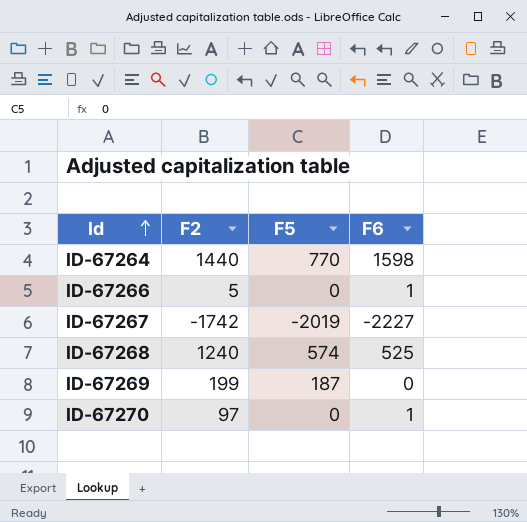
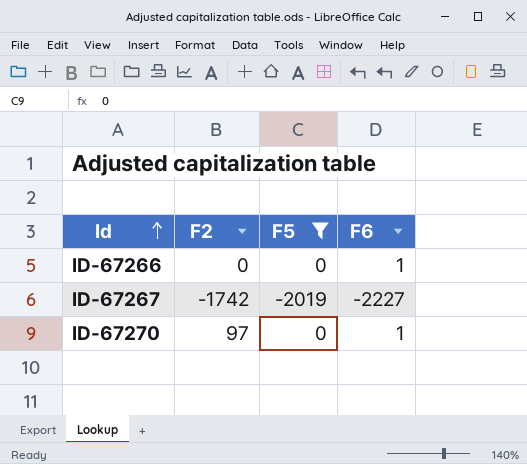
filter: none -> F5 <= 0
ID-67266 | F2: 5 -> 0

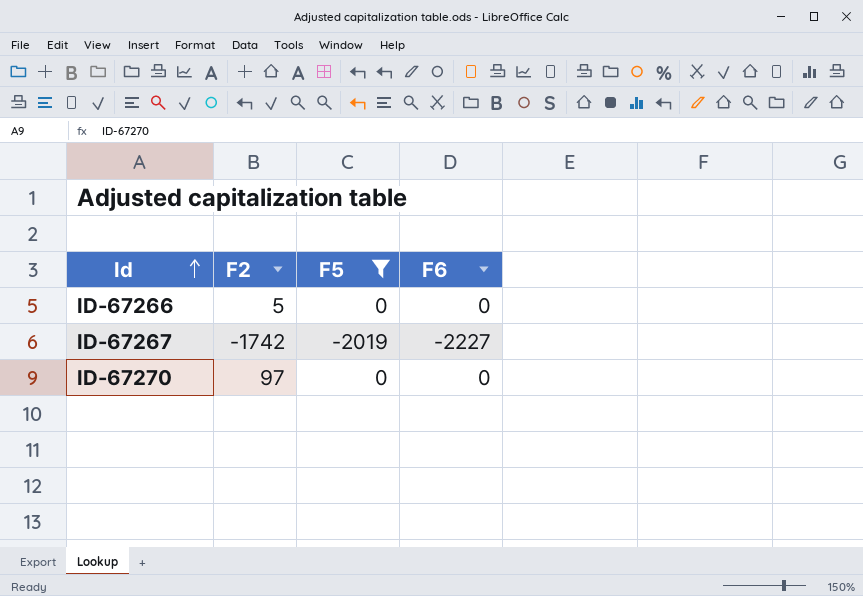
ID-67266 | F2: 0 -> 5
ID-67266 | F6: 1 -> 0
ID-67270 | F6: 1 -> 0

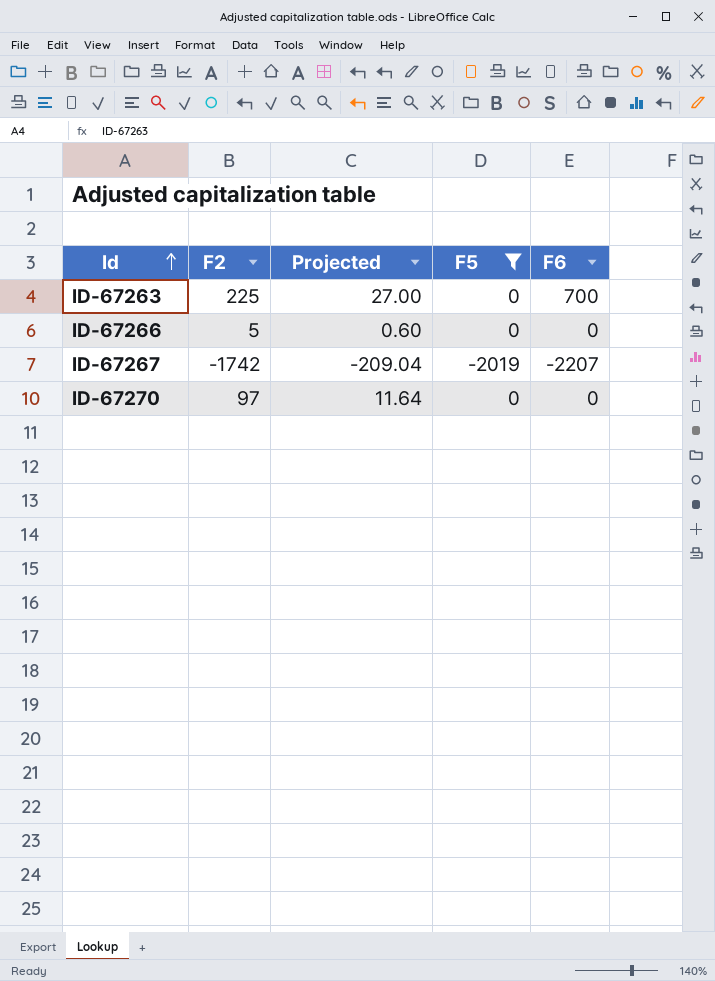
column Projected | formula: none -> [F2] * 0.12
row ID-67263: none -> 225 | 27.00 | 0 | 700
ID-67267 | F6: -2227 -> -2207

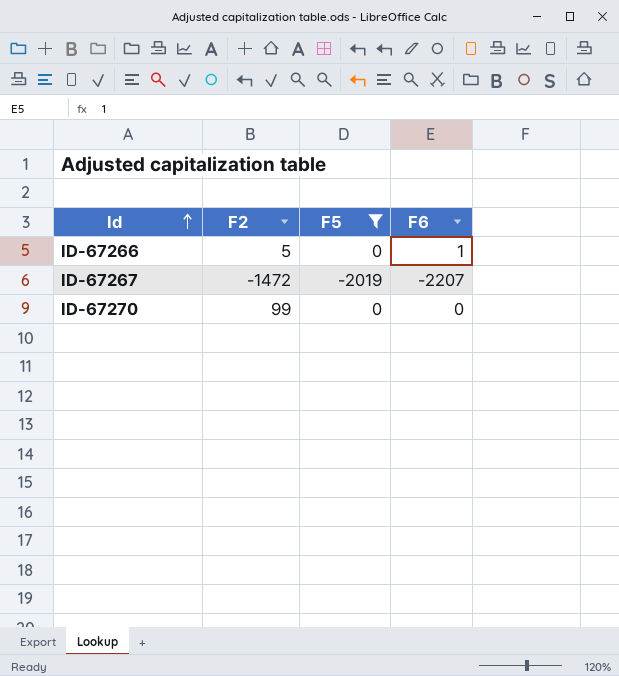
column Projected | formula: [F2] * 0.12 -> none
row ID-67263: 225 | 27.00 | 0 | 700 -> none
ID-67266 | F6: 0 -> 1
ID-67267 | F2: -1742 -> -1472
ID-67270 | F2: 97 -> 99

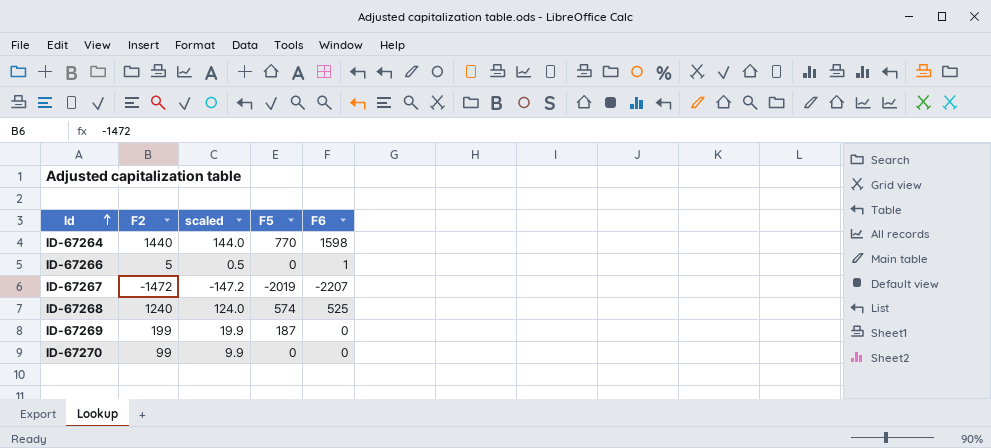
filter: F5 <= 0 -> none
column scaled | formula: none -> [F2] * 0.1

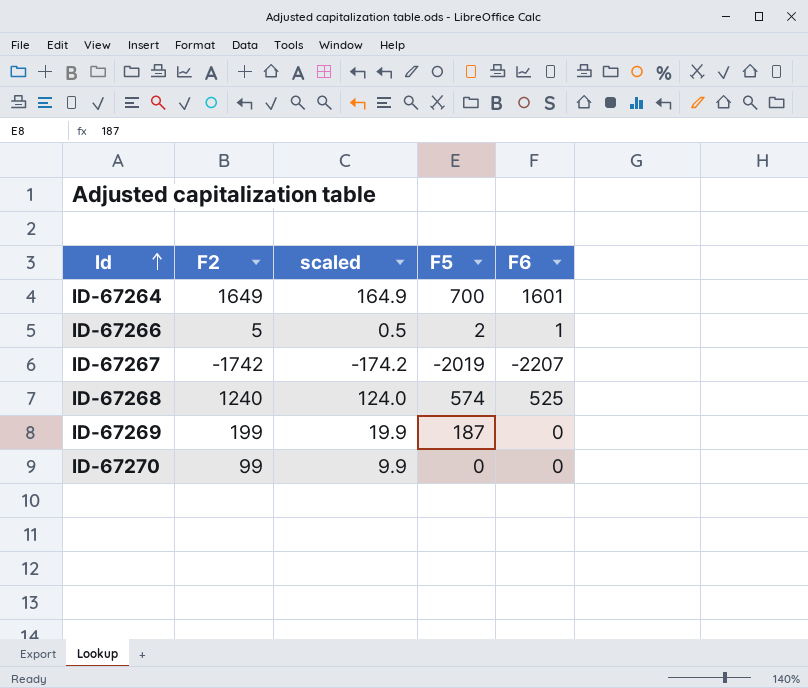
ID-67264 | F2: 1440 -> 1649
ID-67264 | scaled: 144.0 -> 164.9
ID-67264 | F5: 770 -> 700
ID-67264 | F6: 1598 -> 1601
ID-67266 | F5: 0 -> 2
ID-67267 | F2: -1472 -> -1742
ID-67267 | scaled: -147.2 -> -174.2

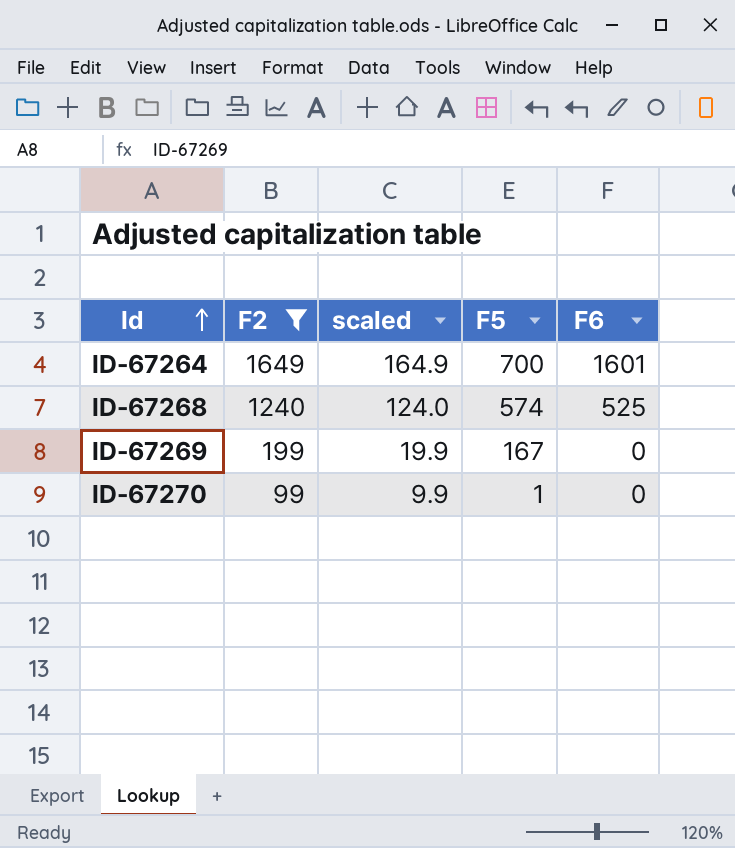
filter: none -> F2 >= 99
ID-67269 | F5: 187 -> 167
ID-67270 | F5: 0 -> 1

